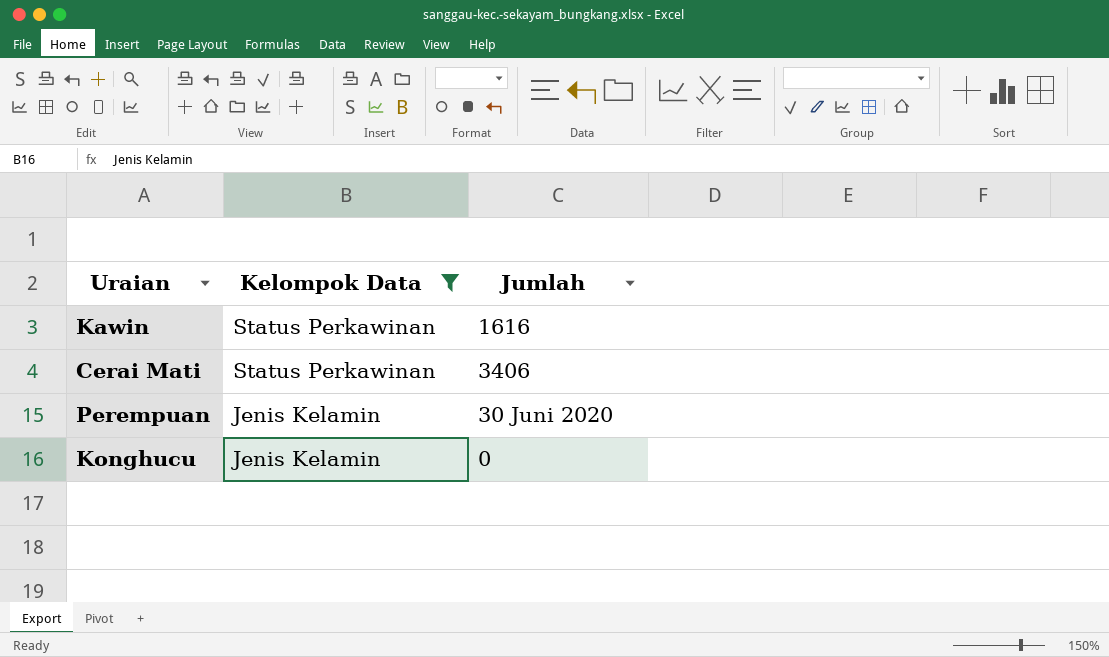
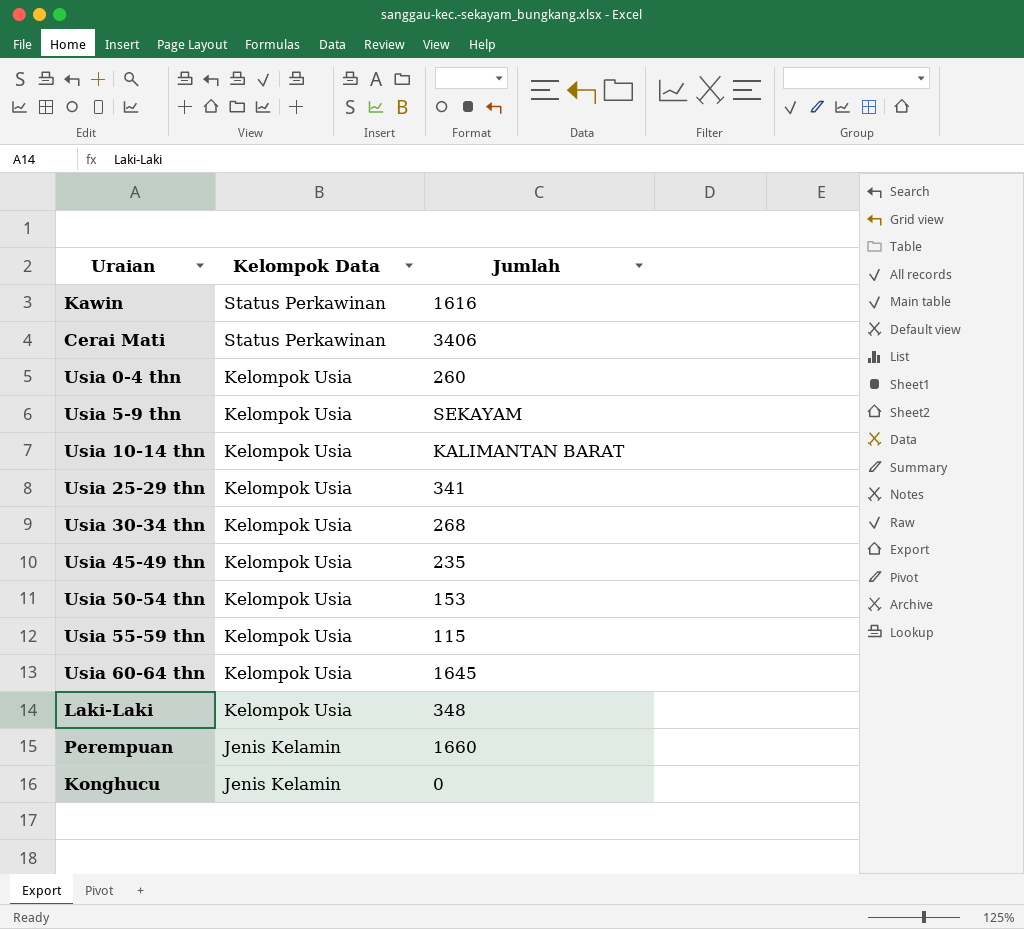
filter: Kelompok Data != Kelompok Usia -> none
Perempuan | Jumlah: 30 Juni 2020 -> 1660

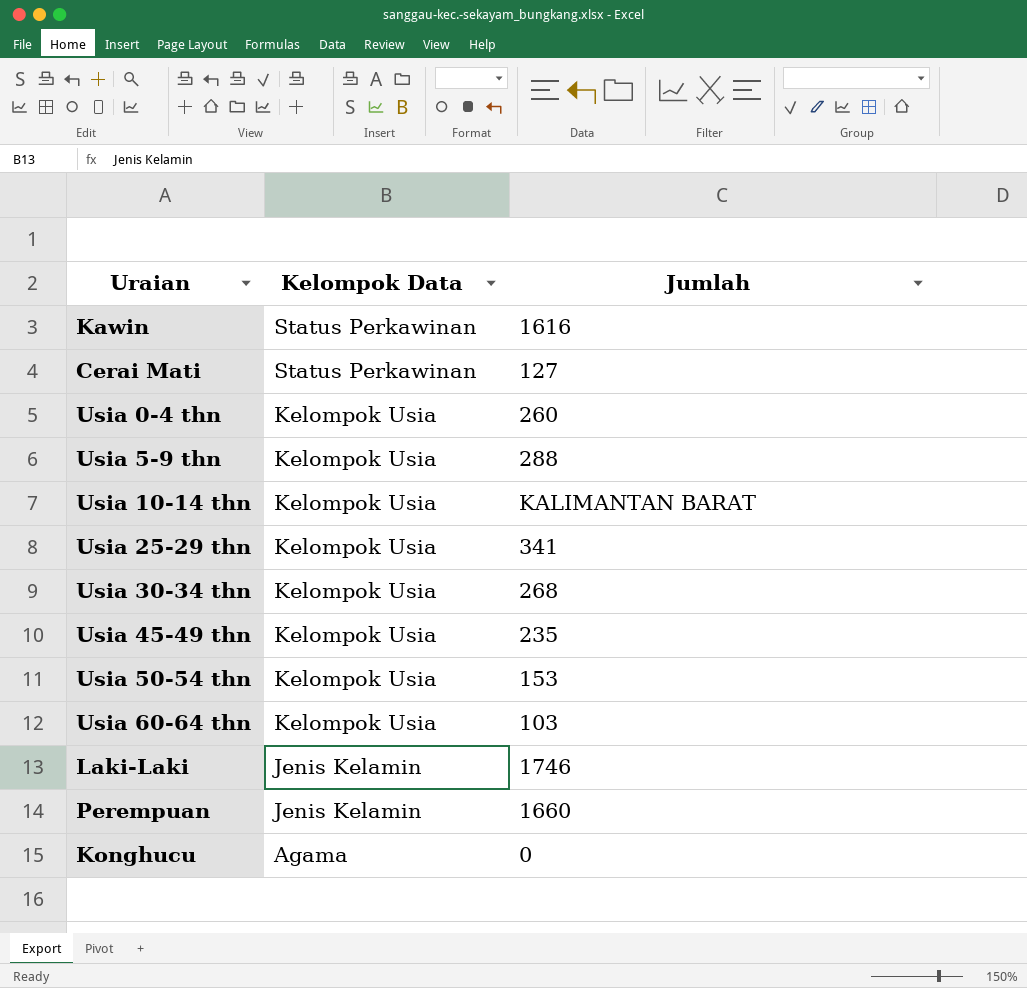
row Usia 55-59 thn: Kelompok Usia | 115 -> none
Cerai Mati | Jumlah: 3406 -> 127
Usia 5-9 thn | Jumlah: SEKAYAM -> 288
Usia 60-64 thn | Jumlah: 1645 -> 103
Laki-Laki | Kelompok Data: Kelompok Usia -> Jenis Kelamin
Laki-Laki | Jumlah: 348 -> 1746
Konghucu | Kelompok Data: Jenis Kelamin -> Agama

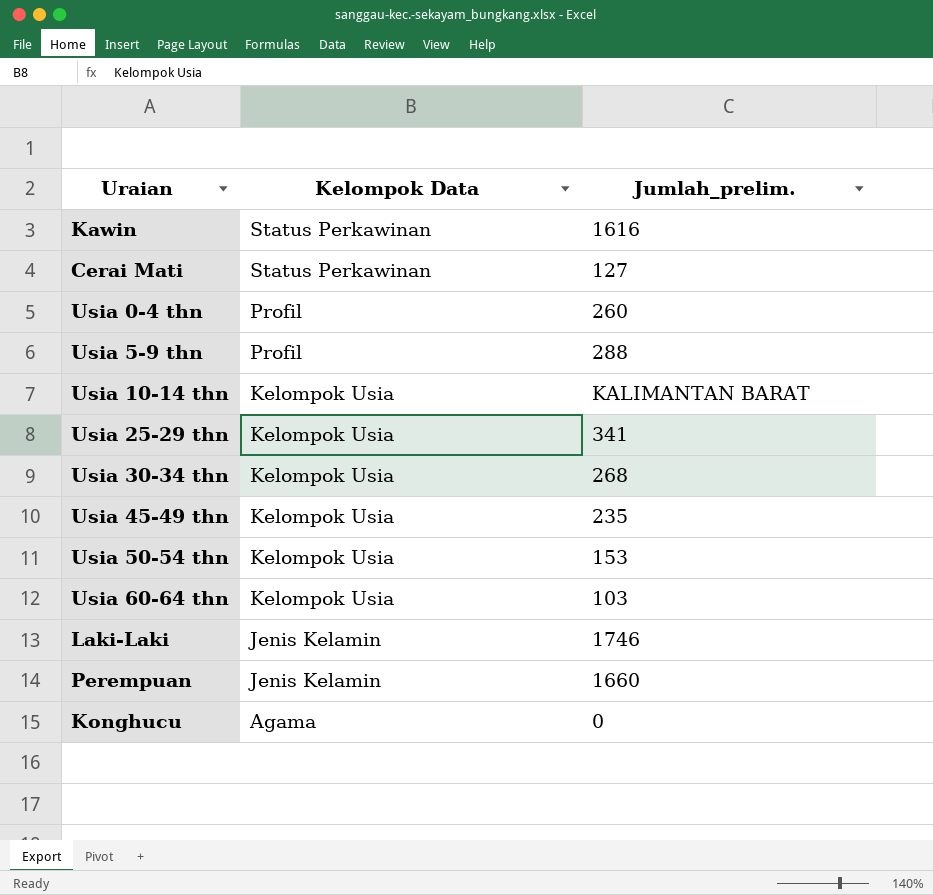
column name: Jumlah -> Jumlah_prelim.
Usia 0-4 thn | Kelompok Data: Kelompok Usia -> Profil
Usia 5-9 thn | Kelompok Data: Kelompok Usia -> Profil

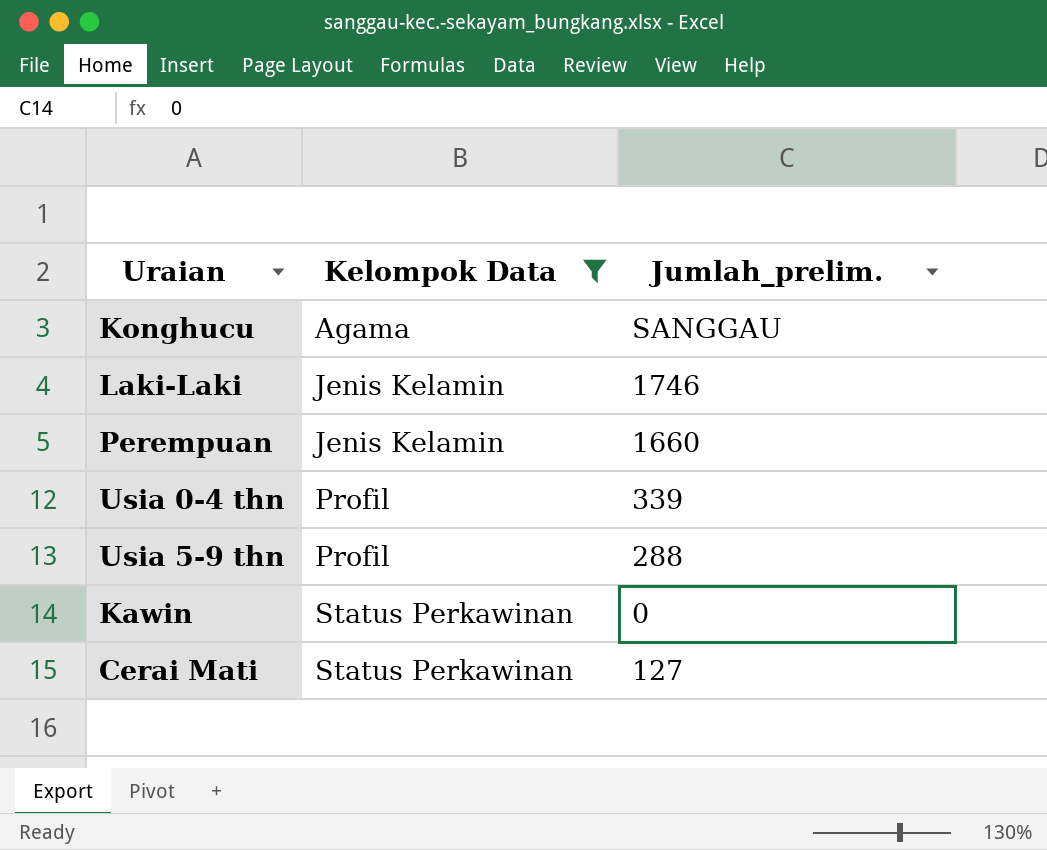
filter: none -> Kelompok Data != Kelompok Usia
row order: Kelompok Data descending -> Kelompok Data ascending
Konghucu | Jumlah_prelim.: 0 -> SANGGAU
Usia 0-4 thn | Jumlah_prelim.: 260 -> 339
Kawin | Jumlah_prelim.: 1616 -> 0

